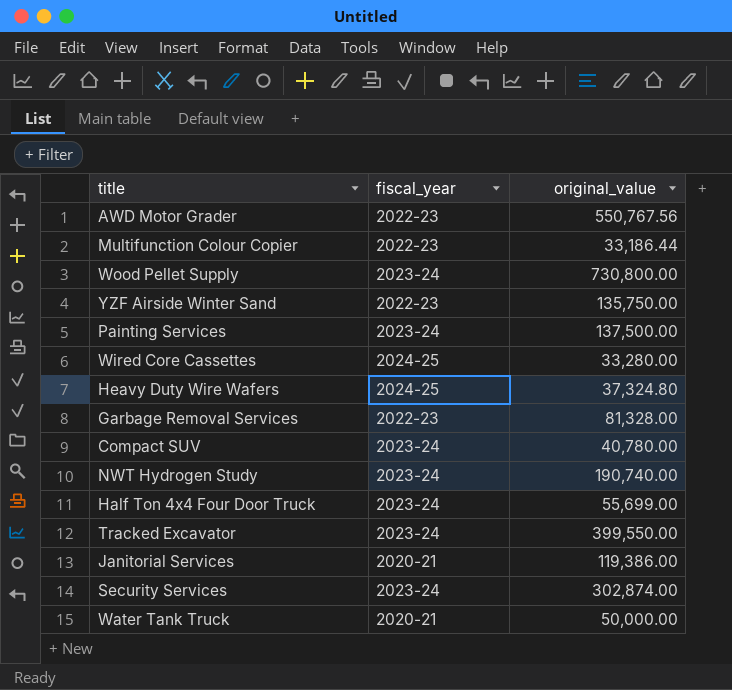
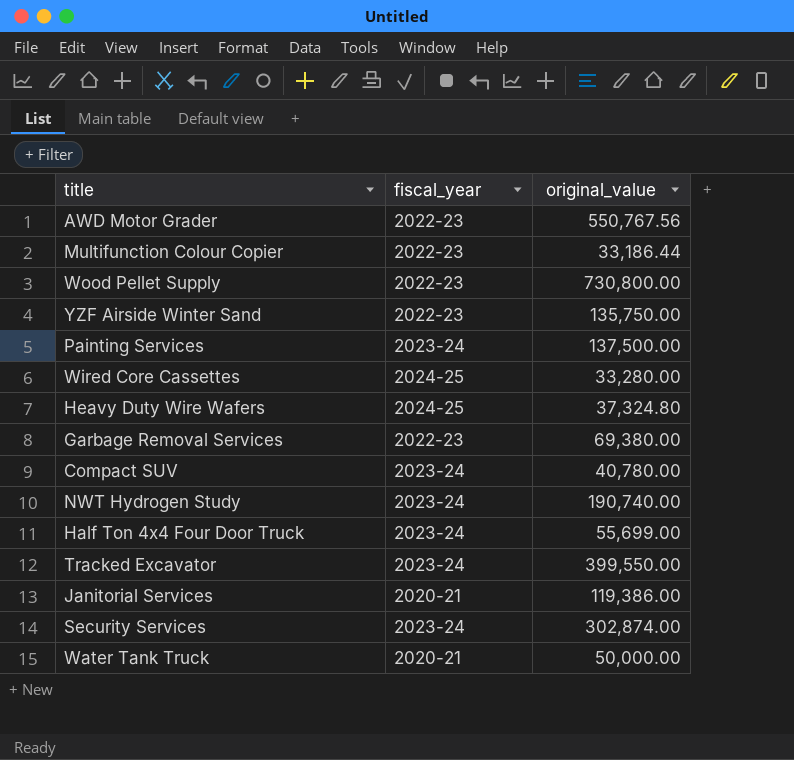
Wood Pellet Supply | fiscal_year: 2023-24 -> 2022-23
Garbage Removal Services | original_value: 81,328.00 -> 69,380.00

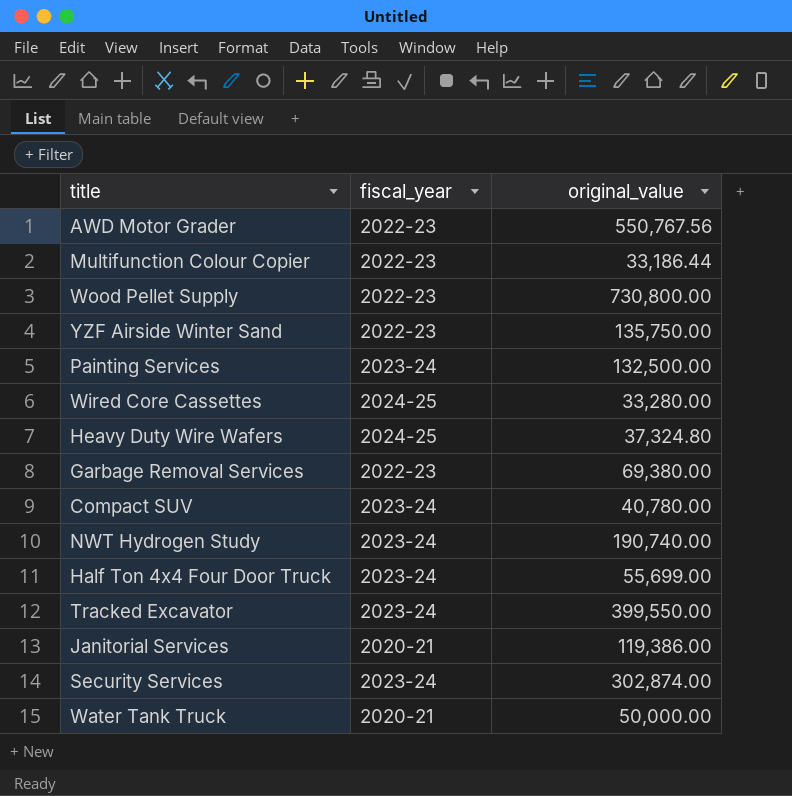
Painting Services | original_value: 137,500.00 -> 132,500.00

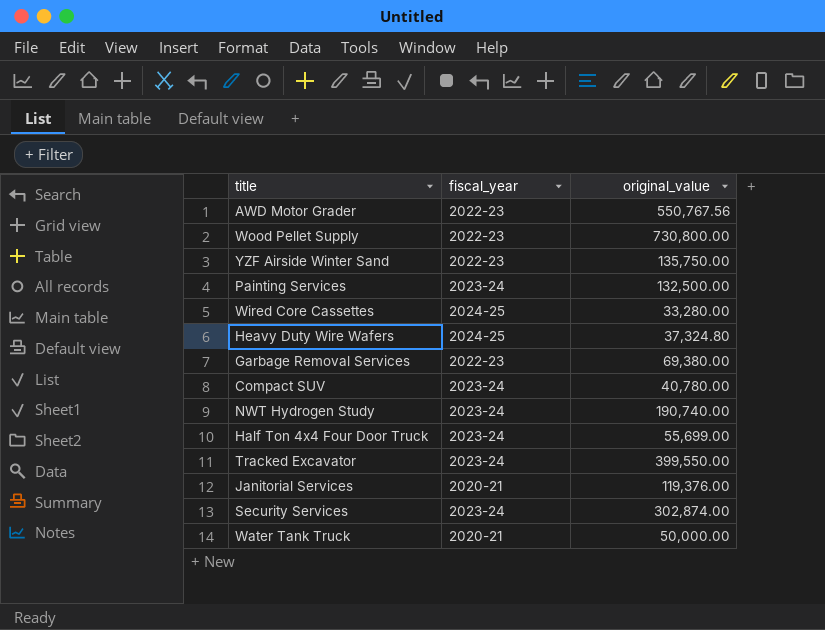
row Multifunction Colour Copier: 2022-23 | 33,186.44 -> none
Janitorial Services | original_value: 119,386.00 -> 119,376.00

